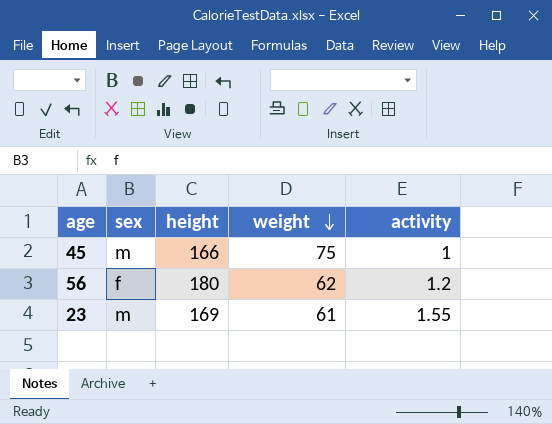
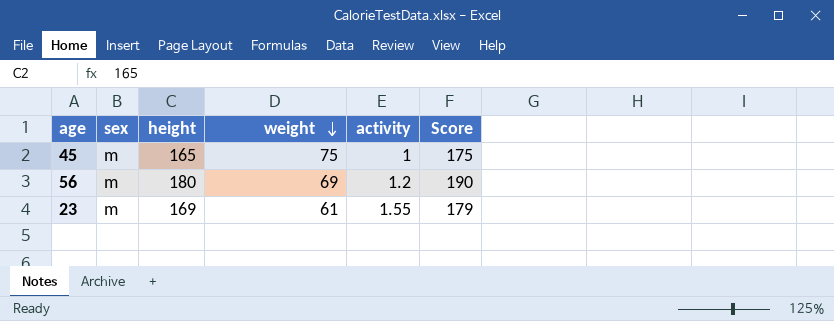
column Score | formula: none -> [height] + 10
45 | height: 166 -> 165
56 | sex: f -> m
56 | weight: 62 -> 69

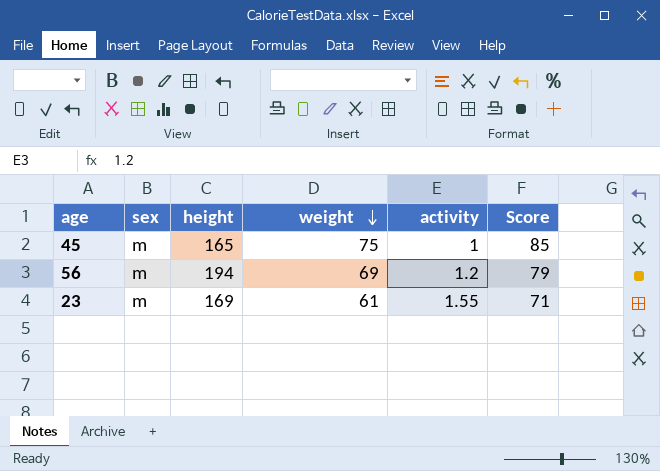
column Score | formula: [height] + 10 -> [weight] + 10
56 | height: 180 -> 194

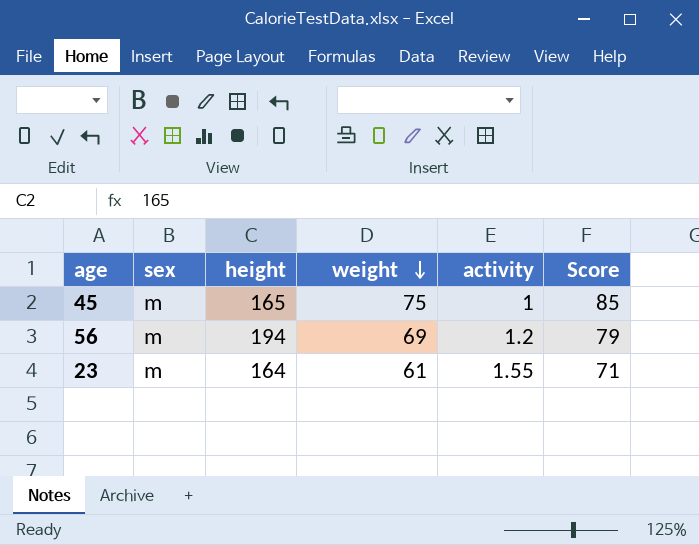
23 | height: 169 -> 164

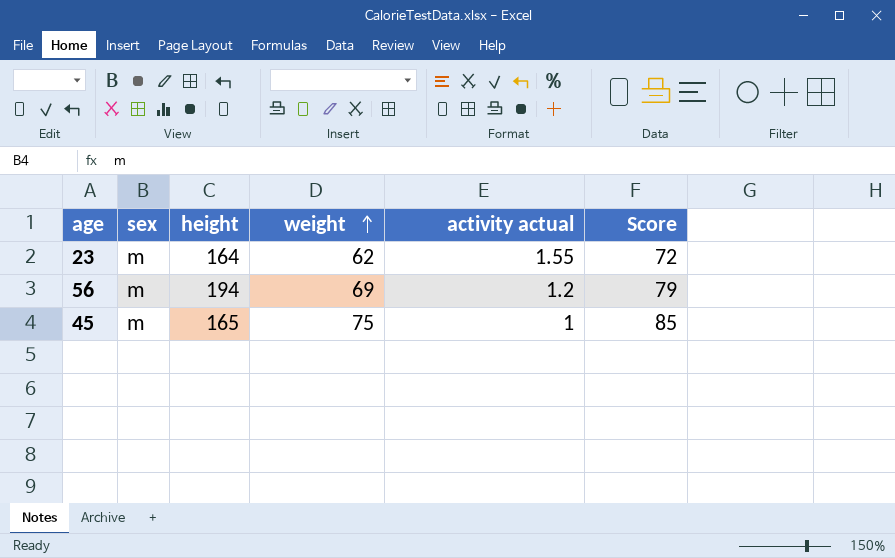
row order: weight descending -> weight ascending
column name: activity -> activity actual
23 | weight: 61 -> 62
23 | Score: 71 -> 72

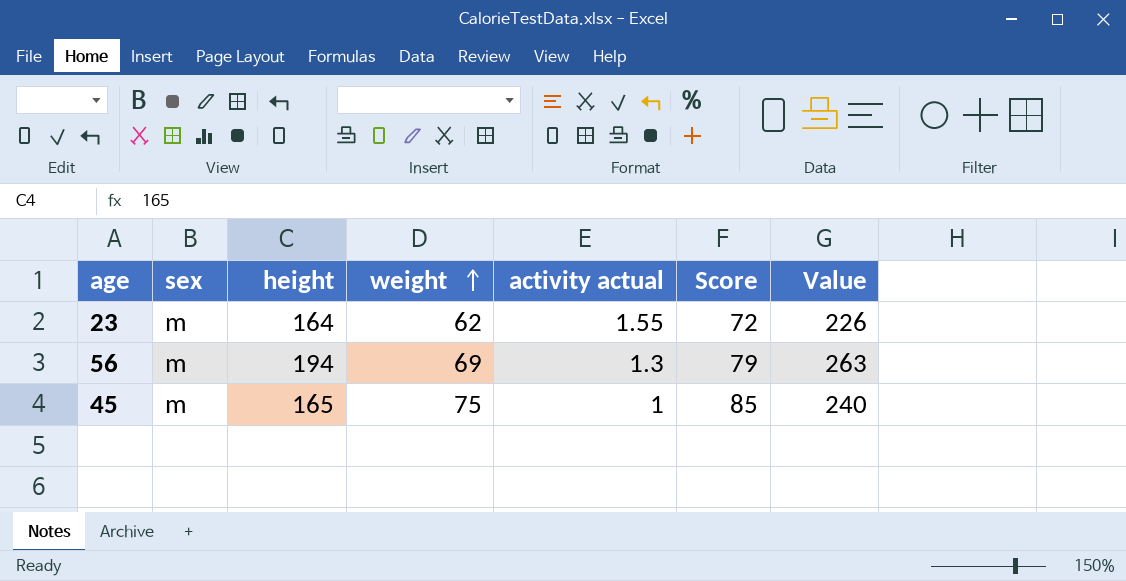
column Value | formula: none -> [height] + [weight]
56 | activity actual: 1.2 -> 1.3

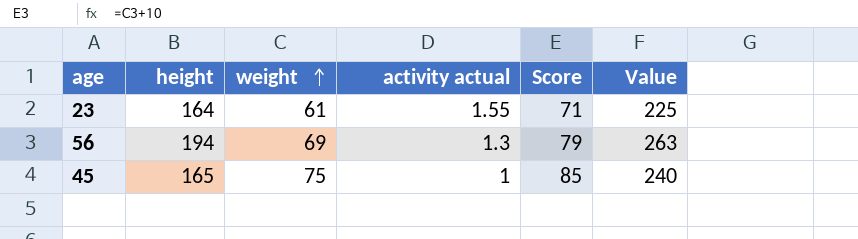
column sex | position: 2 -> none
23 | weight: 62 -> 61
23 | Score: 72 -> 71
23 | Value: 226 -> 225

